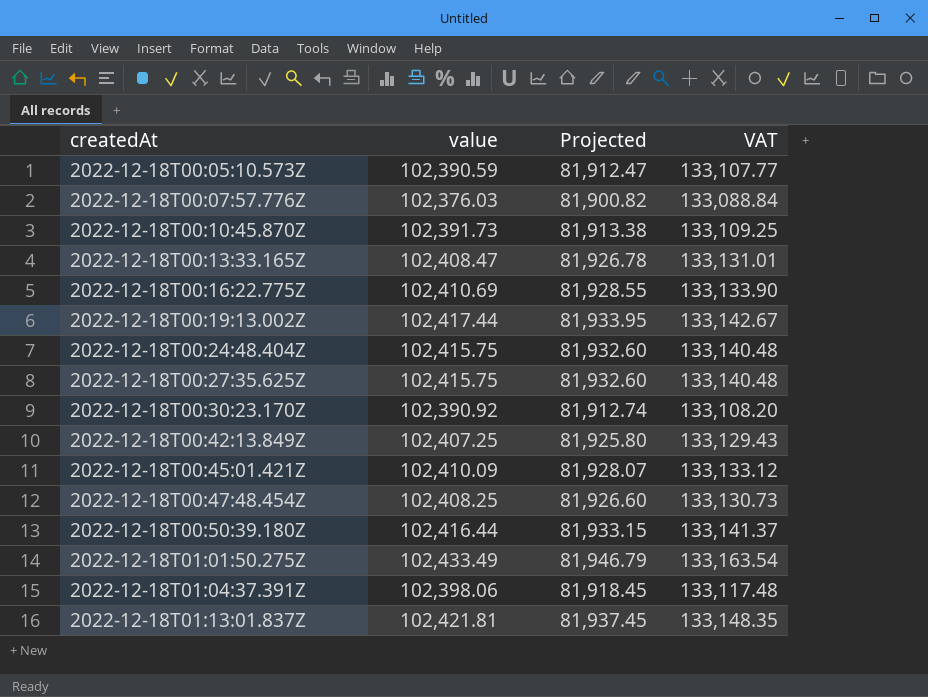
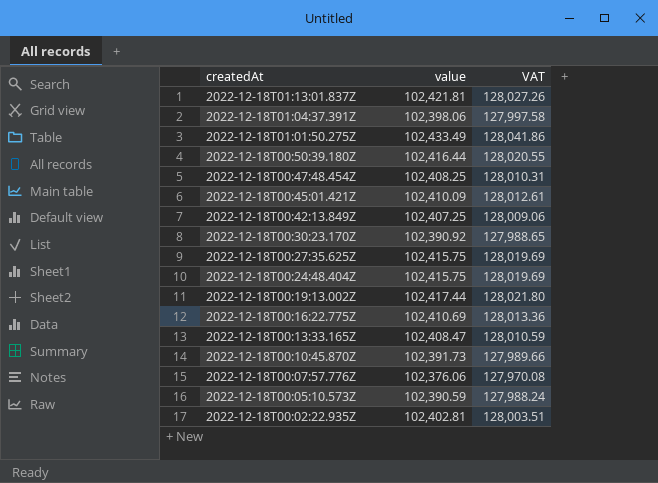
row order: createdAt ascending -> createdAt descending
column Projected | formula: [value] * 0.8 -> none
column VAT | formula: [value] * 1.3 -> [value] * 1.25
2022-12-18T00:07:57.776Z | value: 102,376.03 -> 102,376.06
row 2022-12-18T00:02:22.935Z: none -> 102,402.81 | 128,003.51

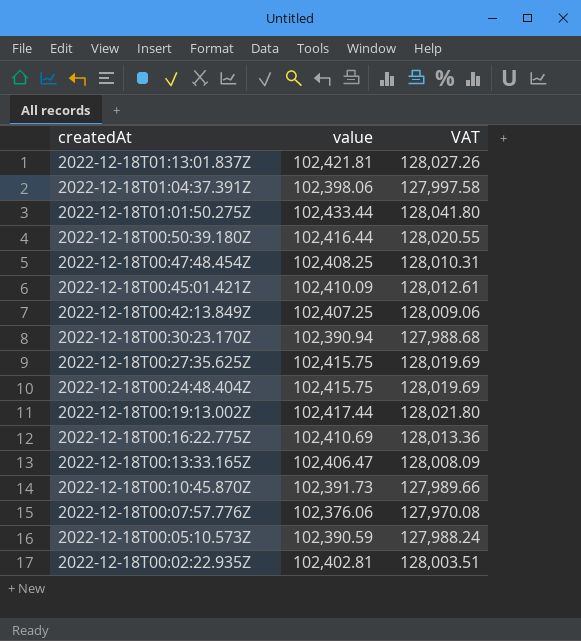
2022-12-18T01:01:50.275Z | value: 102,433.49 -> 102,433.44
2022-12-18T01:01:50.275Z | VAT: 128,041.86 -> 128,041.80
2022-12-18T00:30:23.170Z | value: 102,390.92 -> 102,390.94
2022-12-18T00:30:23.170Z | VAT: 127,988.65 -> 127,988.68
2022-12-18T00:13:33.165Z | value: 102,408.47 -> 102,406.47
2022-12-18T00:13:33.165Z | VAT: 128,010.59 -> 128,008.09

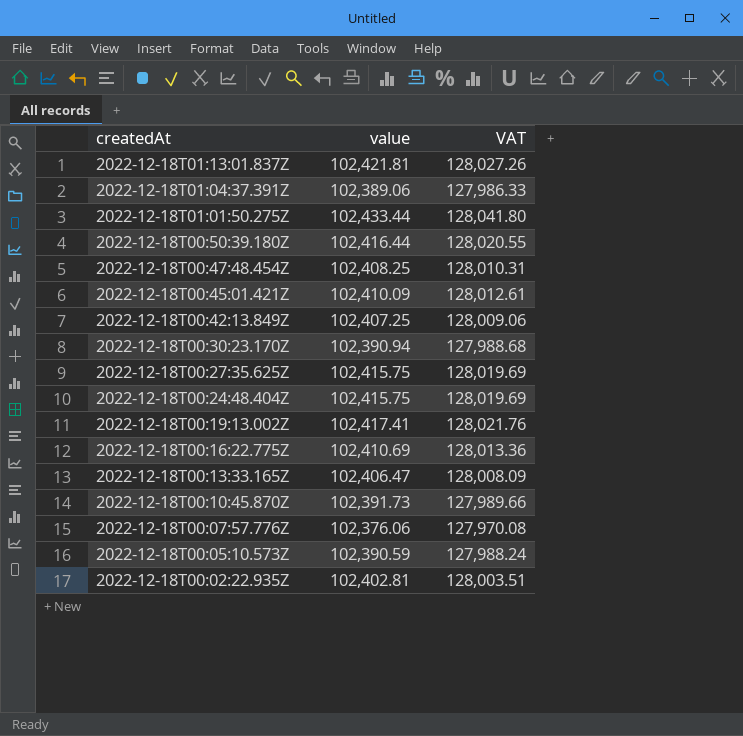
2022-12-18T01:04:37.391Z | value: 102,398.06 -> 102,389.06
2022-12-18T01:04:37.391Z | VAT: 127,997.58 -> 127,986.33
2022-12-18T00:19:13.002Z | value: 102,417.44 -> 102,417.41
2022-12-18T00:19:13.002Z | VAT: 128,021.80 -> 128,021.76

